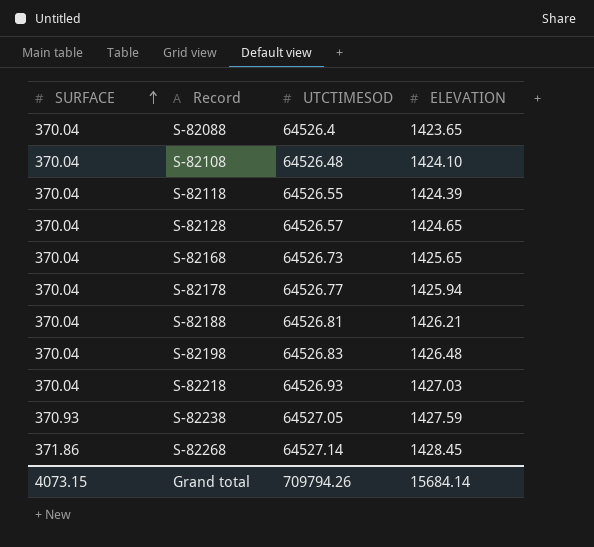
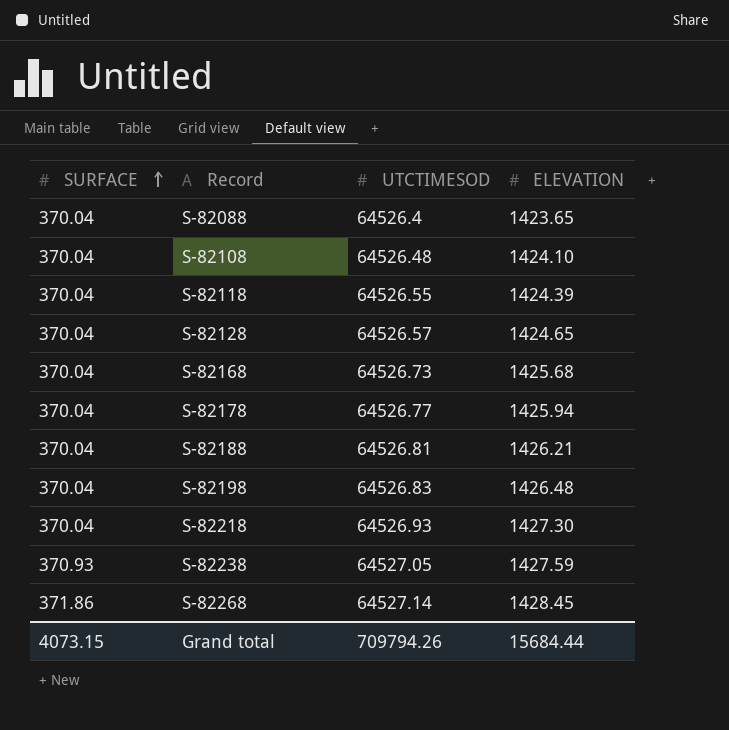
S-82168 | ELEVATION: 1425.65 -> 1425.68
S-82218 | ELEVATION: 1427.03 -> 1427.30
Grand total | ELEVATION: 15684.14 -> 15684.44

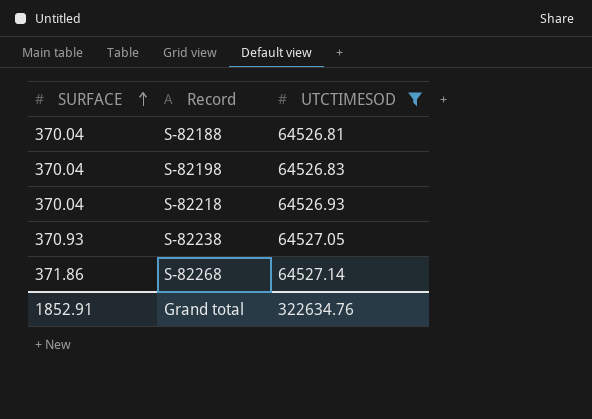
filter: none -> UTCTIMESOD >= 64526.81
column ELEVATION | position: 4 -> none
Grand total | SURFACE: 4073.15 -> 1852.91
Grand total | UTCTIMESOD: 709794.26 -> 322634.76

